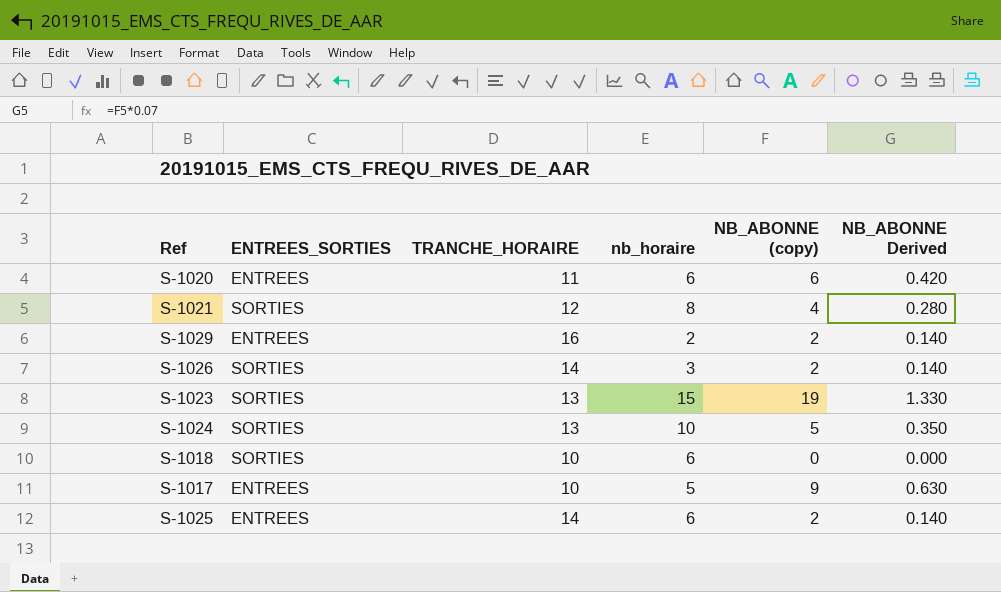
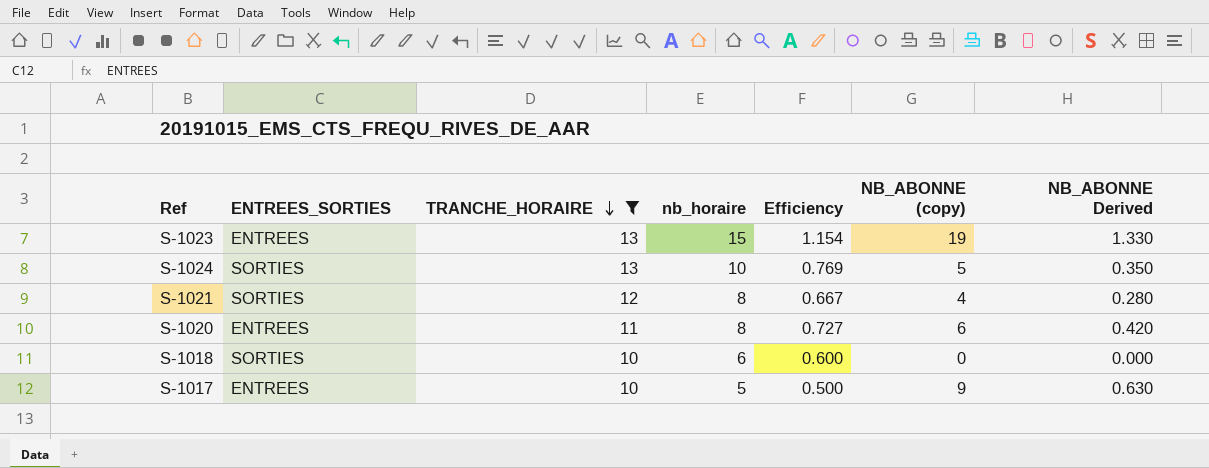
filter: none -> TRANCHE_HORAIRE <= 13
row order: none -> TRANCHE_HORAIRE descending
column Efficiency | formula: none -> [nb_horaire] / [TRANCHE_HORAIRE]
S-1023 | ENTREES_SORTIES: SORTIES -> ENTREES
S-1020 | nb_horaire: 6 -> 8

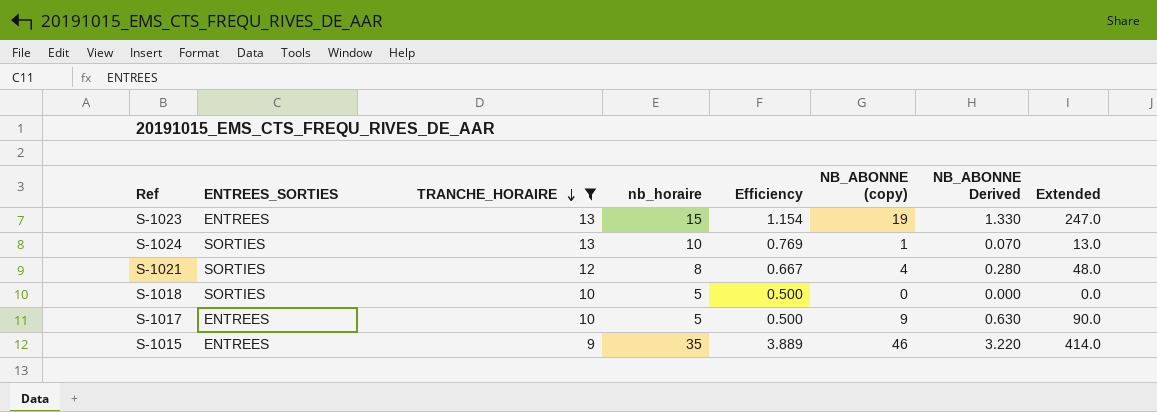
column Extended | formula: none -> [TRANCHE_HORAIRE] * [NB_ABONNE (copy)]
row S-1020: ENTREES | 11 | 8 | 0.727 | 6 | 0.420 -> none
S-1024 | NB_ABONNE (copy): 5 -> 1
S-1024 | NB_ABONNE Derived: 0.350 -> 0.070
S-1018 | nb_horaire: 6 -> 5
S-1018 | Efficiency: 0.600 -> 0.500
row S-1015: none -> ENTREES | 9 | 35 | 3.889 | 46 | 3.220 | 414.0

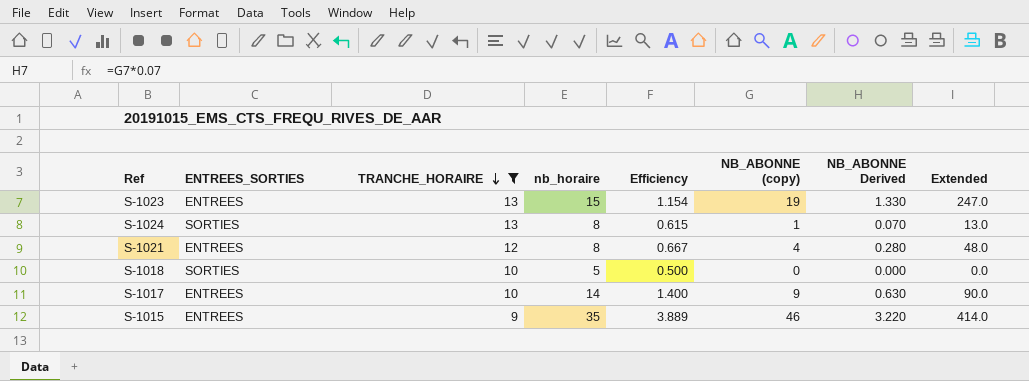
S-1024 | nb_horaire: 10 -> 8
S-1024 | Efficiency: 0.769 -> 0.615
S-1021 | ENTREES_SORTIES: SORTIES -> ENTREES
S-1017 | nb_horaire: 5 -> 14
S-1017 | Efficiency: 0.500 -> 1.400

